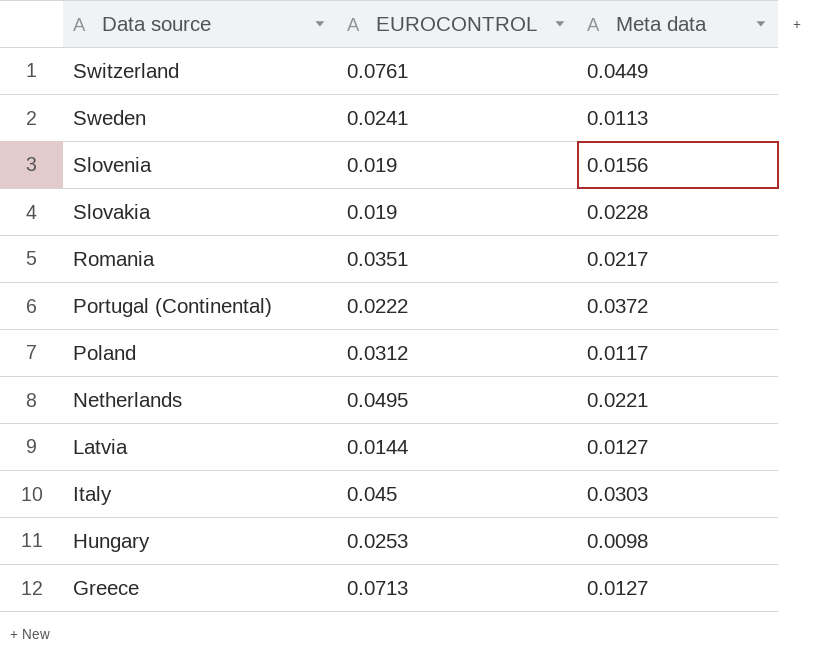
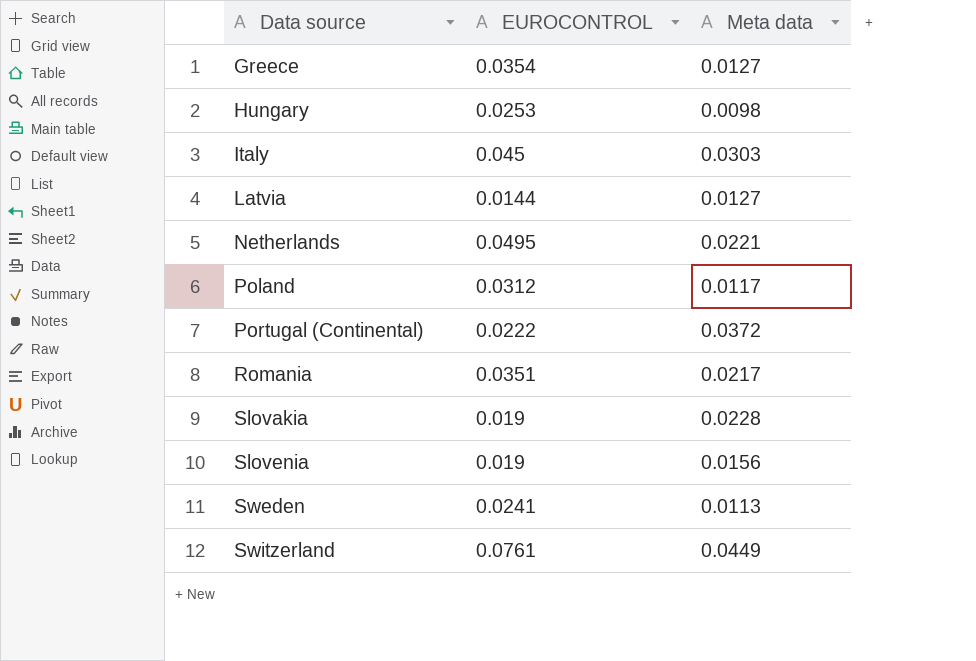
row order: Data source descending -> Data source ascending
Greece | EUROCONTROL: 0.0713 -> 0.0354

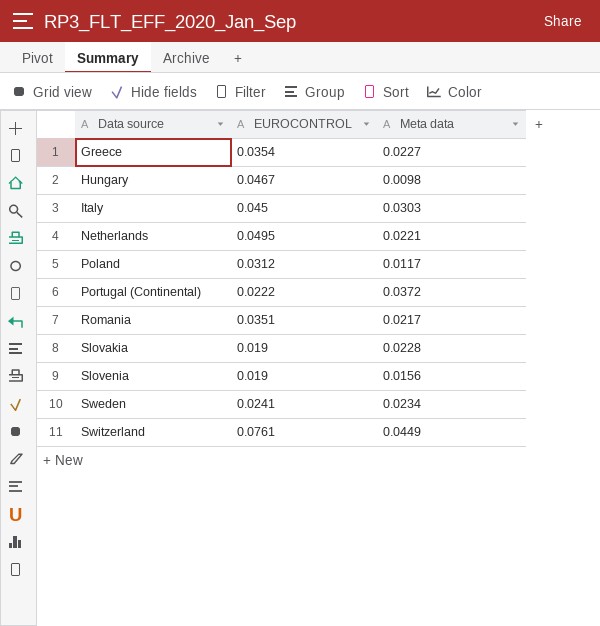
row Latvia: 0.0144 | 0.0127 -> none
Greece | Meta data: 0.0127 -> 0.0227
Hungary | EUROCONTROL: 0.0253 -> 0.0467
Sweden | Meta data: 0.0113 -> 0.0234

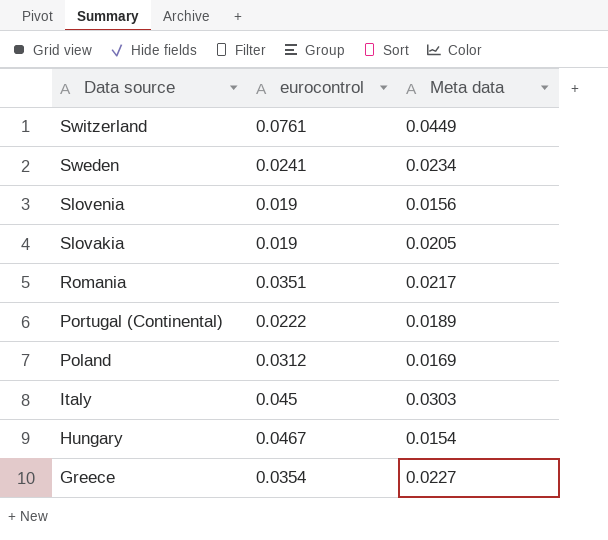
row order: Data source ascending -> Data source descending
column name: EUROCONTROL -> eurocontrol
row Netherlands: 0.0495 | 0.0221 -> none
Slovakia | Meta data: 0.0228 -> 0.0205
Portugal (Continental) | Meta data: 0.0372 -> 0.0189
Poland | Meta data: 0.0117 -> 0.0169
Hungary | Meta data: 0.0098 -> 0.0154

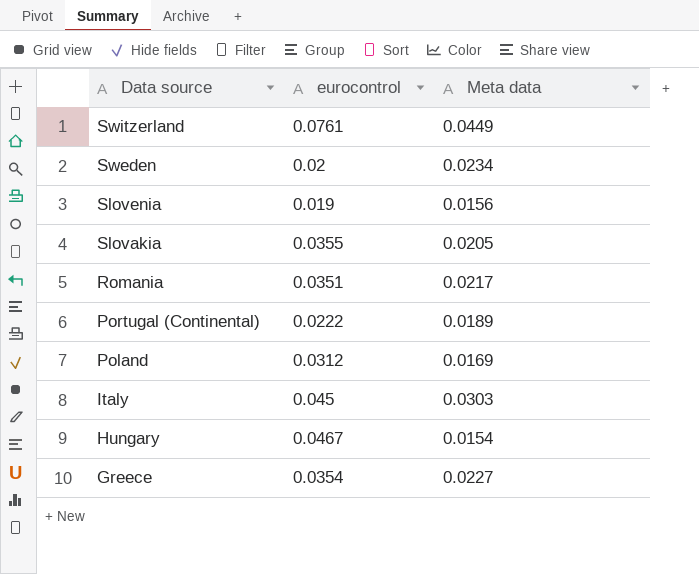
Sweden | eurocontrol: 0.0241 -> 0.02
Slovakia | eurocontrol: 0.019 -> 0.0355

